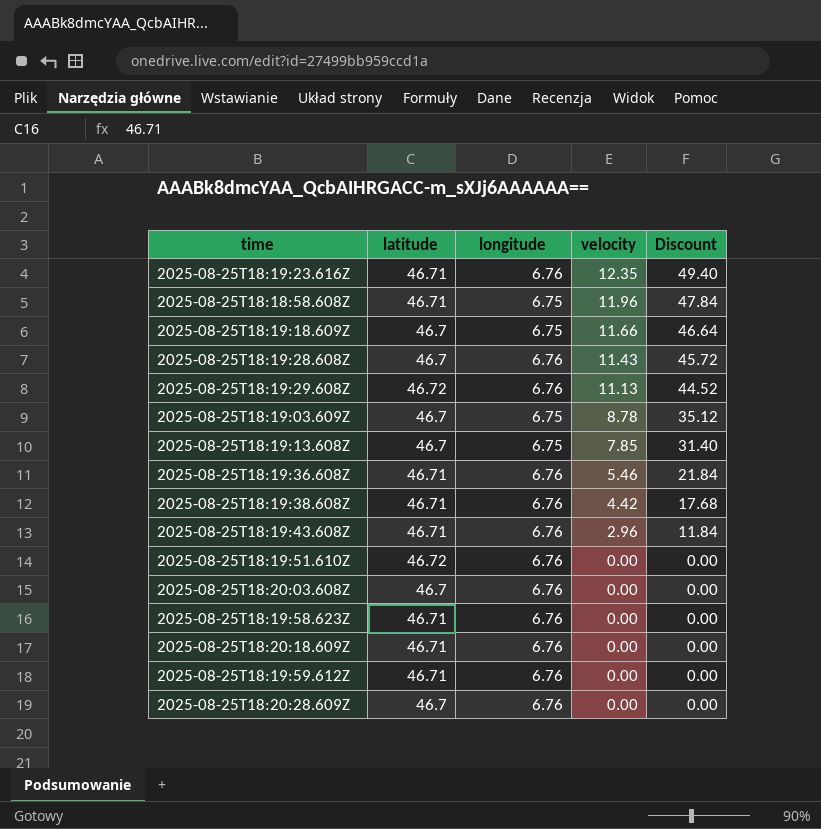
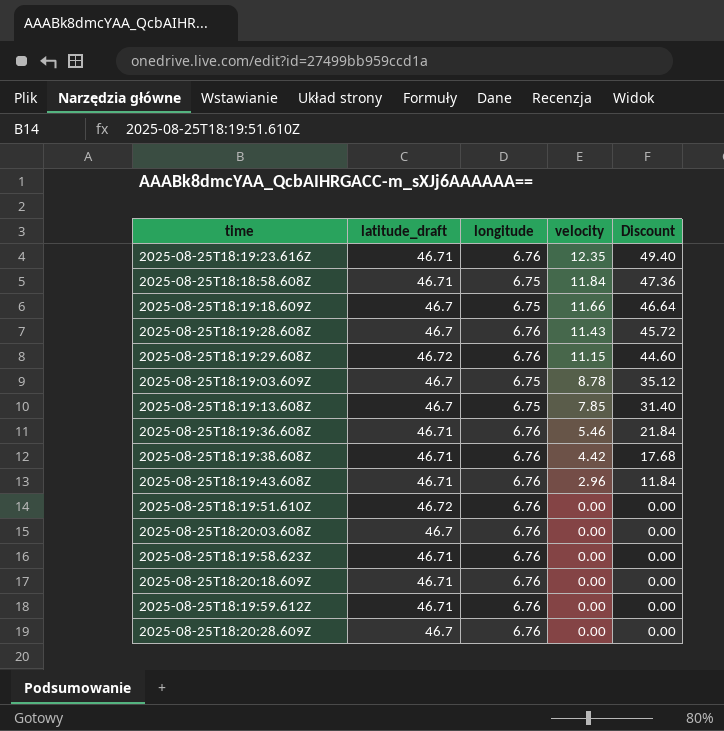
column name: latitude -> latitude_draft
2025-08-25T18:18:58.608Z | velocity: 11.96 -> 11.84
2025-08-25T18:18:58.608Z | Discount: 47.84 -> 47.36
2025-08-25T18:19:29.608Z | velocity: 11.13 -> 11.15
2025-08-25T18:19:29.608Z | Discount: 44.52 -> 44.60

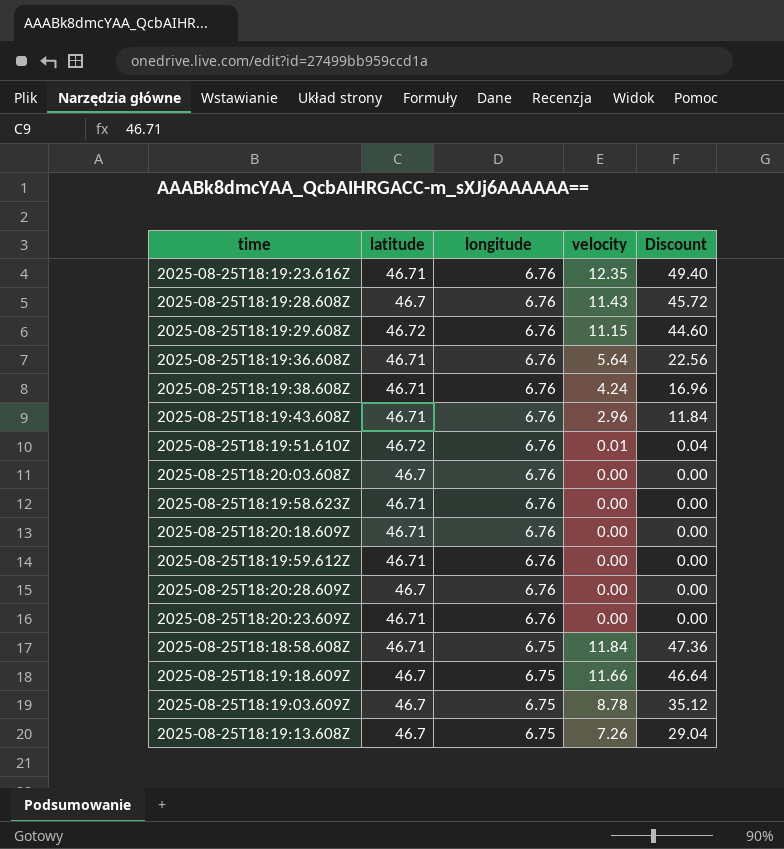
row order: velocity descending -> longitude descending
column name: latitude_draft -> latitude
2025-08-25T18:19:36.608Z | velocity: 5.46 -> 5.64
2025-08-25T18:19:36.608Z | Discount: 21.84 -> 22.56
2025-08-25T18:19:38.608Z | velocity: 4.42 -> 4.24
2025-08-25T18:19:38.608Z | Discount: 17.68 -> 16.96
2025-08-25T18:19:51.610Z | velocity: 0.00 -> 0.01
2025-08-25T18:19:51.610Z | Discount: 0.00 -> 0.04
row 2025-08-25T18:20:23.609Z: none -> 46.71 | 6.76 | 0.00 | 0.00
2025-08-25T18:19:13.608Z | velocity: 7.85 -> 7.26
2025-08-25T18:19:13.608Z | Discount: 31.40 -> 29.04

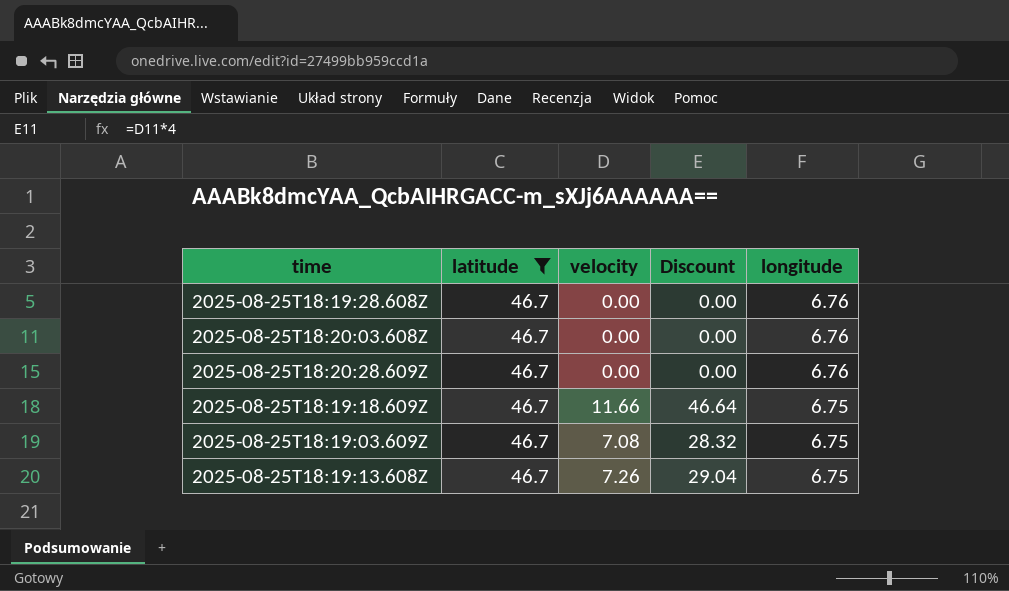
filter: none -> latitude = 46.7
column longitude | position: 3 -> 5
2025-08-25T18:19:28.608Z | velocity: 11.43 -> 0.00
2025-08-25T18:19:28.608Z | Discount: 45.72 -> 0.00
2025-08-25T18:19:03.609Z | velocity: 8.78 -> 7.08
2025-08-25T18:19:03.609Z | Discount: 35.12 -> 28.32

